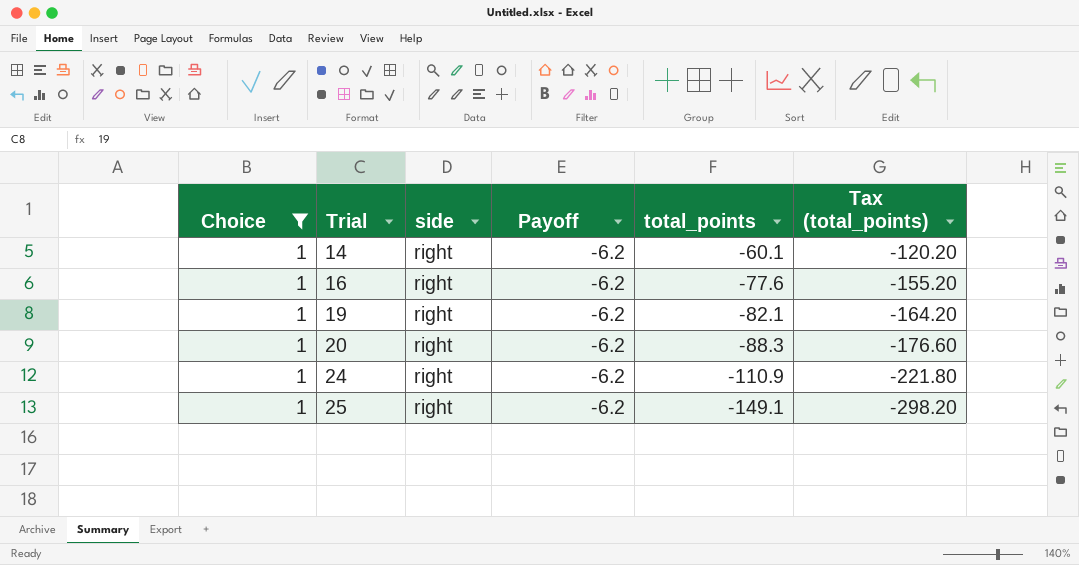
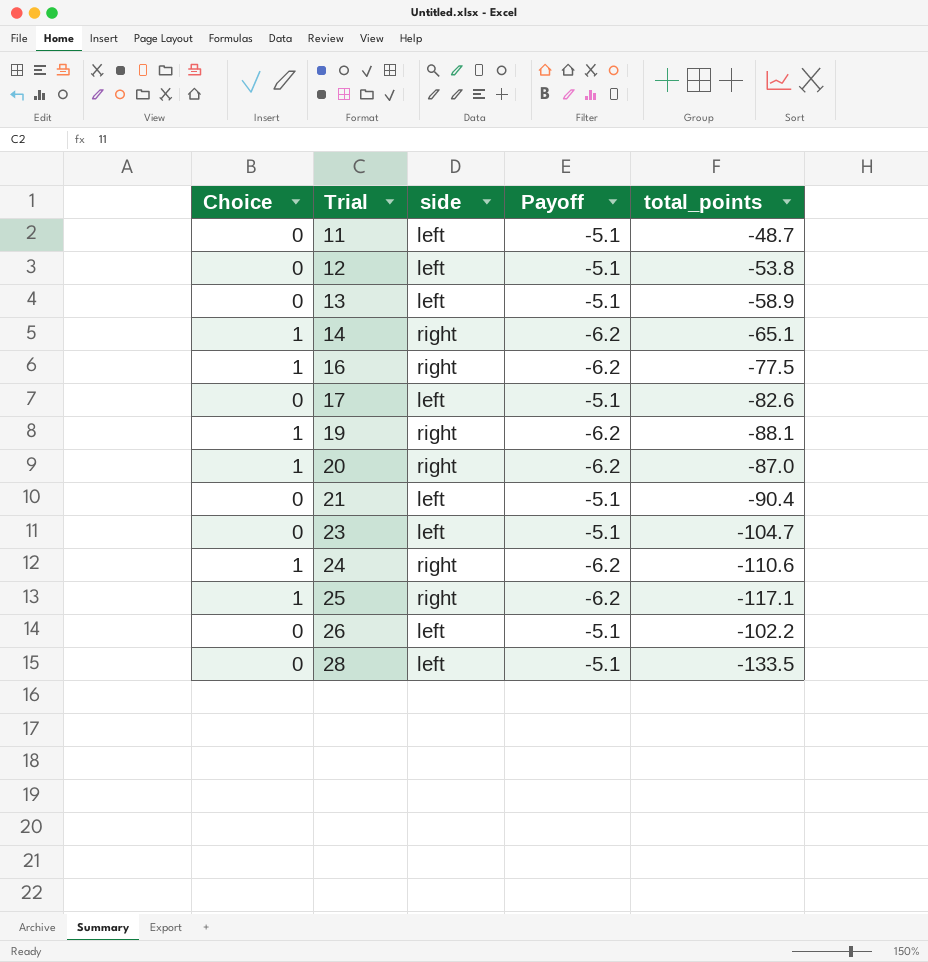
filter: Choice = 1 -> none
column Tax (total_points) | formula: [total_points] * 2 -> none
14 | total_points: -60.1 -> -65.1
16 | total_points: -77.6 -> -77.5
19 | total_points: -82.1 -> -88.1
20 | total_points: -88.3 -> -87.0
24 | total_points: -110.9 -> -110.6
25 | total_points: -149.1 -> -117.1

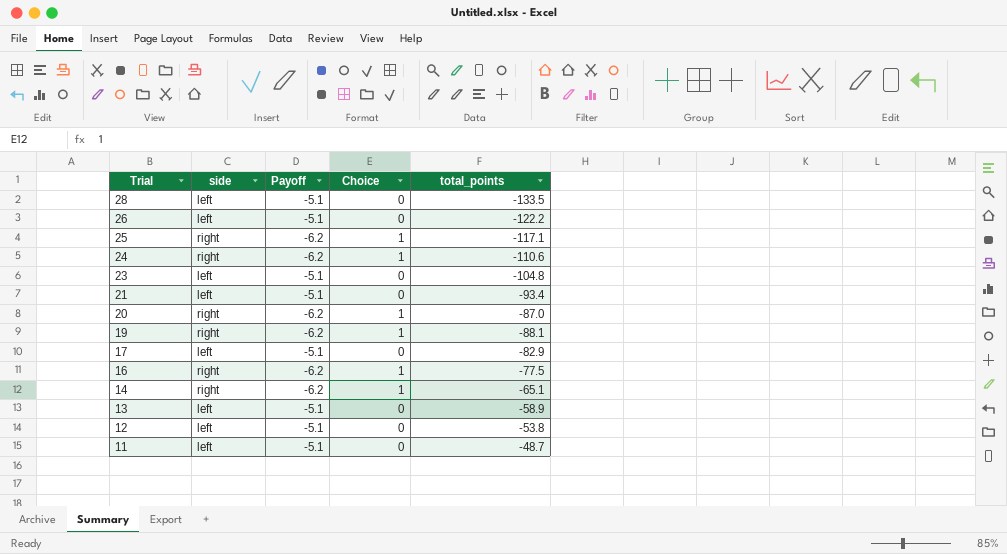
row order: Trial ascending -> Trial descending
column Choice | position: 1 -> 4
26 | total_points: -102.2 -> -122.2
23 | total_points: -104.7 -> -104.8
21 | total_points: -90.4 -> -93.4
17 | total_points: -82.6 -> -82.9

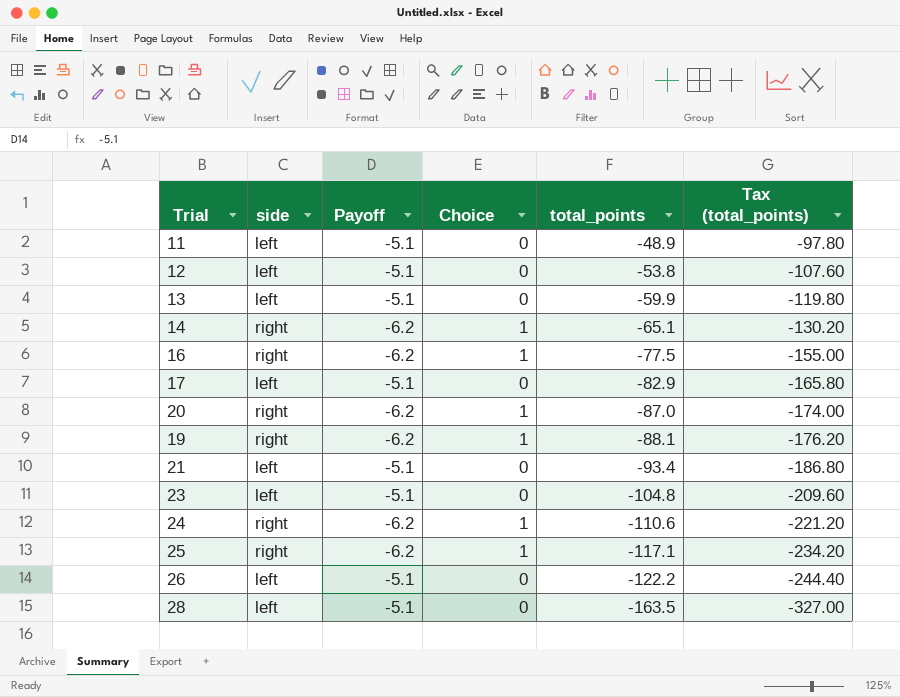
row order: Trial descending -> total_points descending
column Tax (total_points) | formula: none -> [total_points] * 2
11 | total_points: -48.7 -> -48.9
13 | total_points: -58.9 -> -59.9
28 | total_points: -133.5 -> -163.5

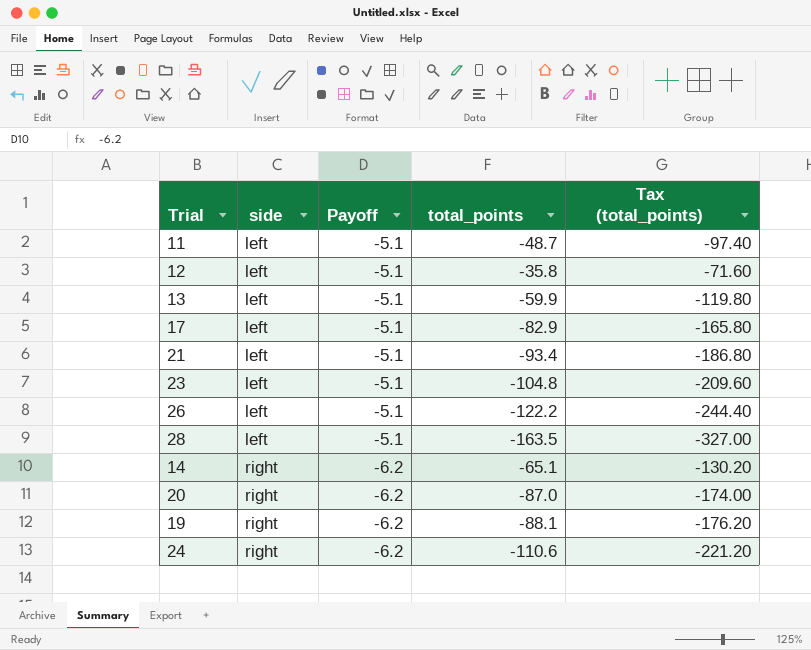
row order: total_points descending -> side ascending
column Choice | position: 4 -> none
row 16: right | -6.2 | 1 | -77.5 | -155.00 -> none
row 25: right | -6.2 | 1 | -117.1 | -234.20 -> none
11 | total_points: -48.9 -> -48.7
11 | Tax (total_points): -97.80 -> -97.40
12 | total_points: -53.8 -> -35.8
12 | Tax (total_points): -107.60 -> -71.60

